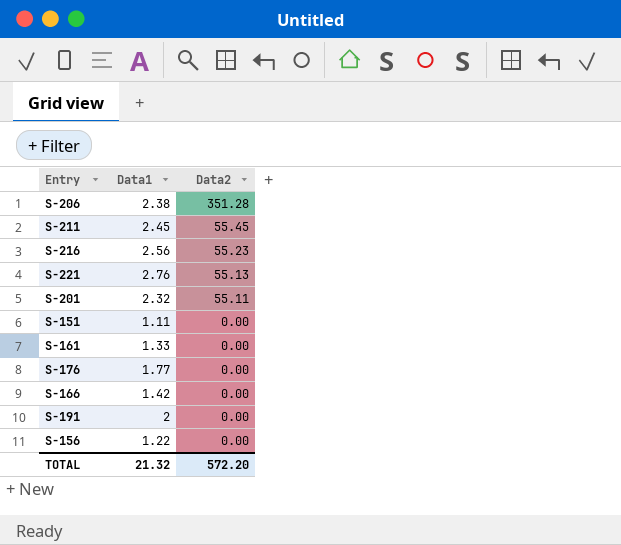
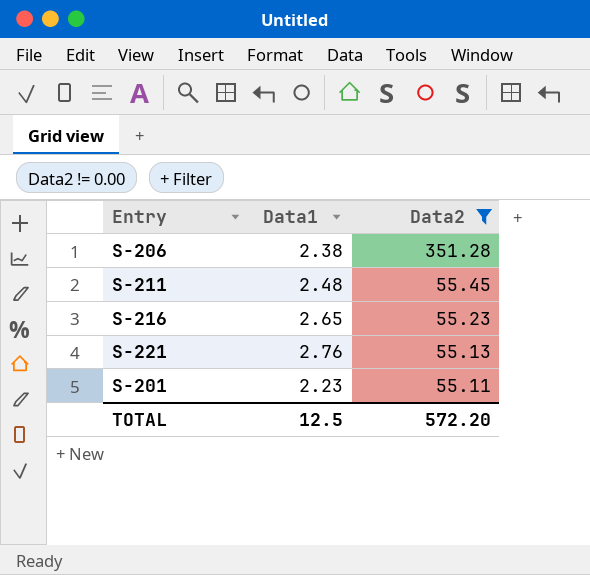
filter: none -> Data2 != 0.00
S-211 | Data1: 2.45 -> 2.48
S-216 | Data1: 2.56 -> 2.65
S-201 | Data1: 2.32 -> 2.23
TOTAL | Data1: 21.32 -> 12.5

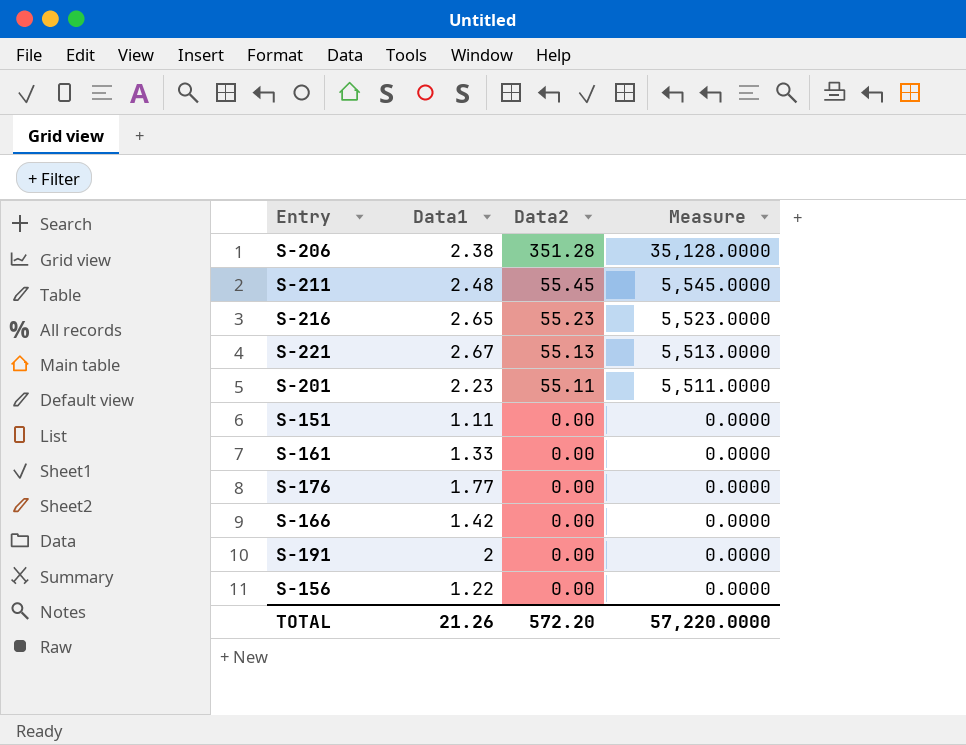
filter: Data2 != 0.00 -> none
column Measure | formula: none -> [Data2] * 100
S-221 | Data1: 2.76 -> 2.67
TOTAL | Data1: 12.5 -> 21.26

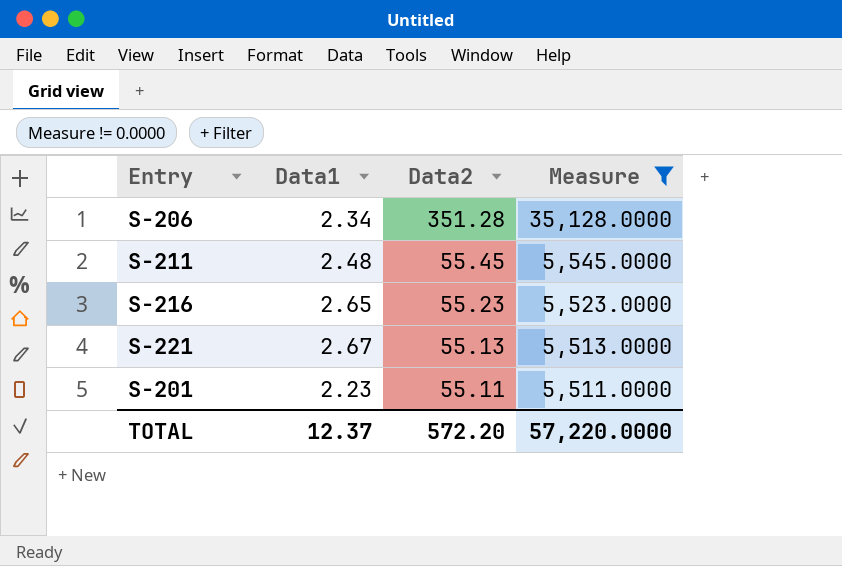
filter: none -> Measure != 0.0000
S-206 | Data1: 2.38 -> 2.34
TOTAL | Data1: 21.26 -> 12.37

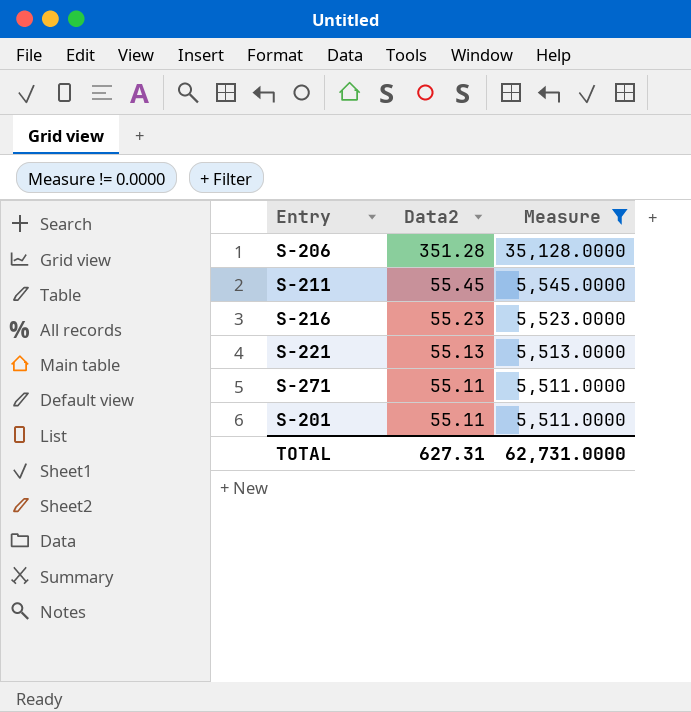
column Data1 | position: 2 -> none
row S-271: none -> 55.11 | 5,511.0000
TOTAL | Data2: 572.20 -> 627.31
TOTAL | Measure: 57,220.0000 -> 62,731.0000

